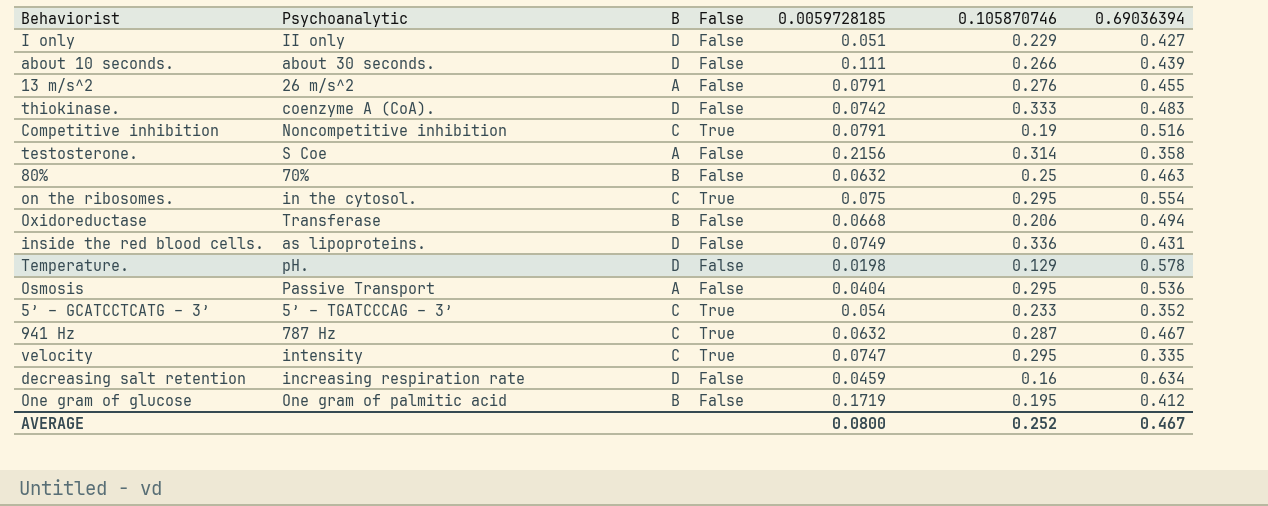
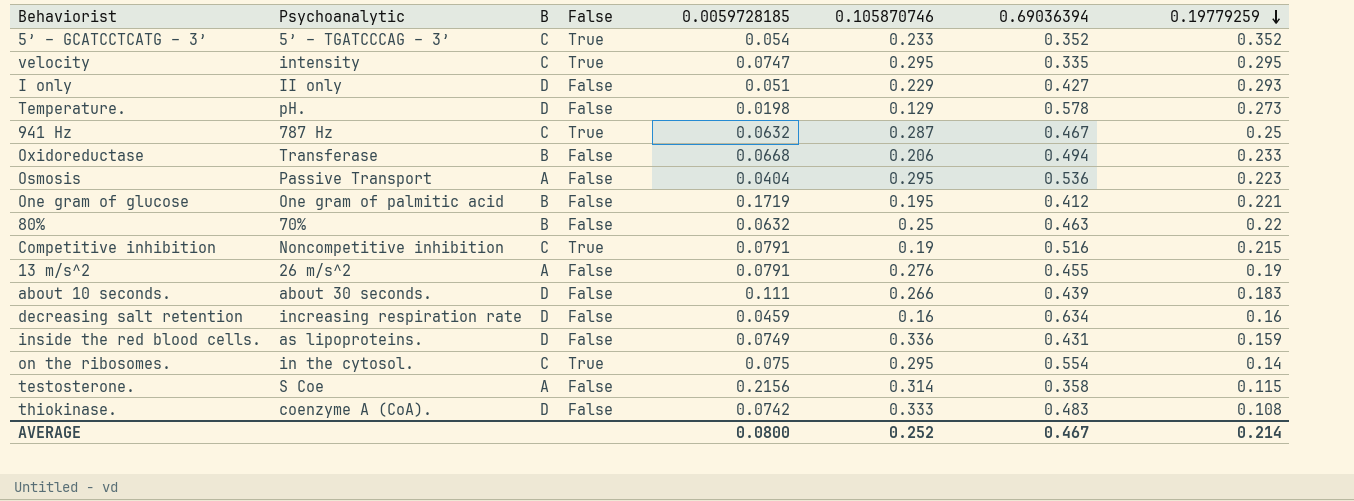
row order: none -> 0.19779259 descending
column 0.19779259 | position: none -> 8

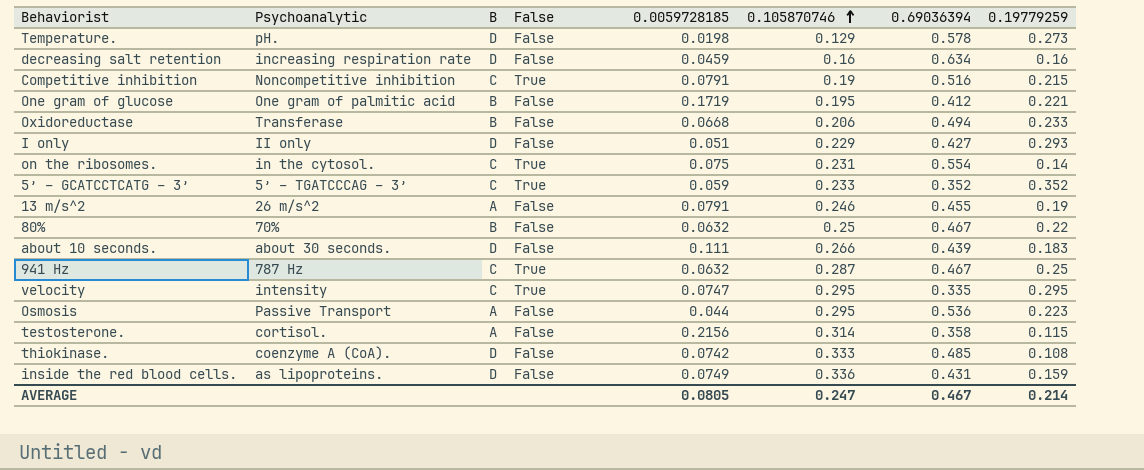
row order: 0.19779259 descending -> 0.105870746 ascending
on the ribosomes. | 0.105870746: 0.295 -> 0.231
5’ – GCATCCTCATG – 3’ | 0.0059728185: 0.054 -> 0.059
13 m/s^2 | 0.105870746: 0.276 -> 0.246
80% | 0.69036394: 0.463 -> 0.467
Osmosis | 0.0059728185: 0.0404 -> 0.044
testosterone. | Psychoanalytic: S Coe -> cortisol.
thiokinase. | 0.69036394: 0.483 -> 0.485
AVERAGE | 0.0059728185: 0.0800 -> 0.0805
AVERAGE | 0.105870746: 0.252 -> 0.247

